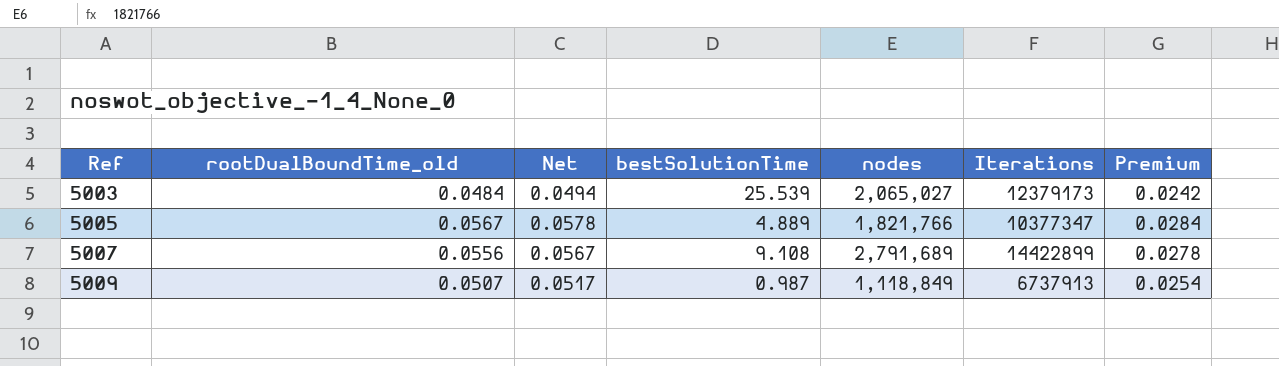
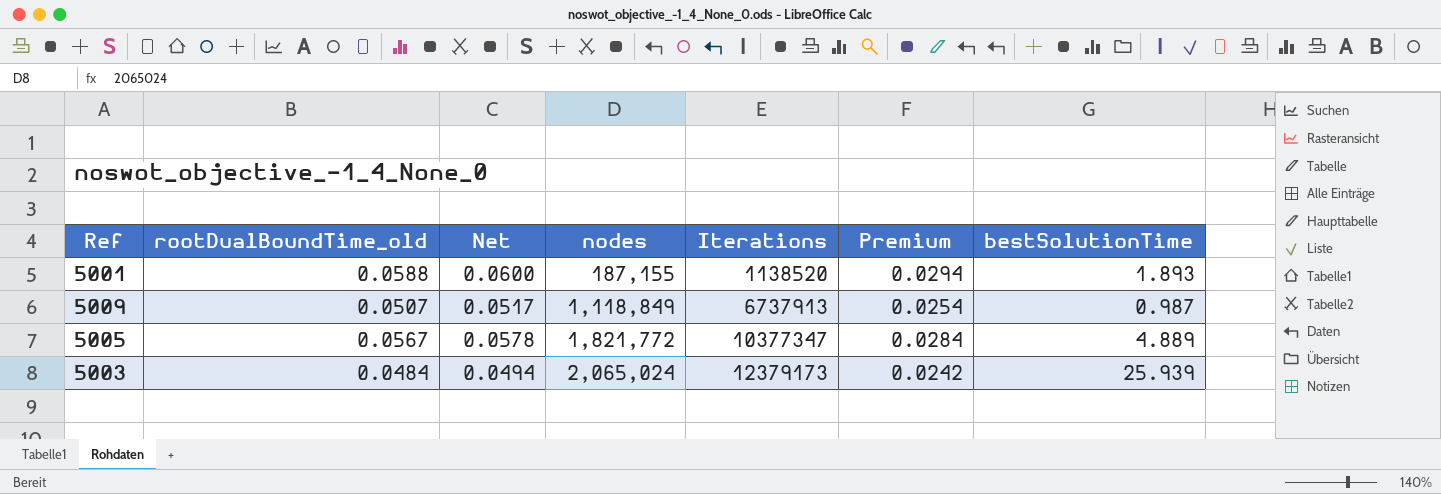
row order: Ref ascending -> nodes ascending
column bestSolutionTime | position: 4 -> 7
row 5007: 0.0556 | 0.0567 | 9.108 | 2,791,689 | 14422899 | 0.0278 -> none
row 5001: none -> 0.0588 | 0.0600 | 187,155 | 1138520 | 0.0294 | 1.893
5005 | nodes: 1,821,766 -> 1,821,772
5003 | nodes: 2,065,027 -> 2,065,024
5003 | bestSolutionTime: 25.539 -> 25.939

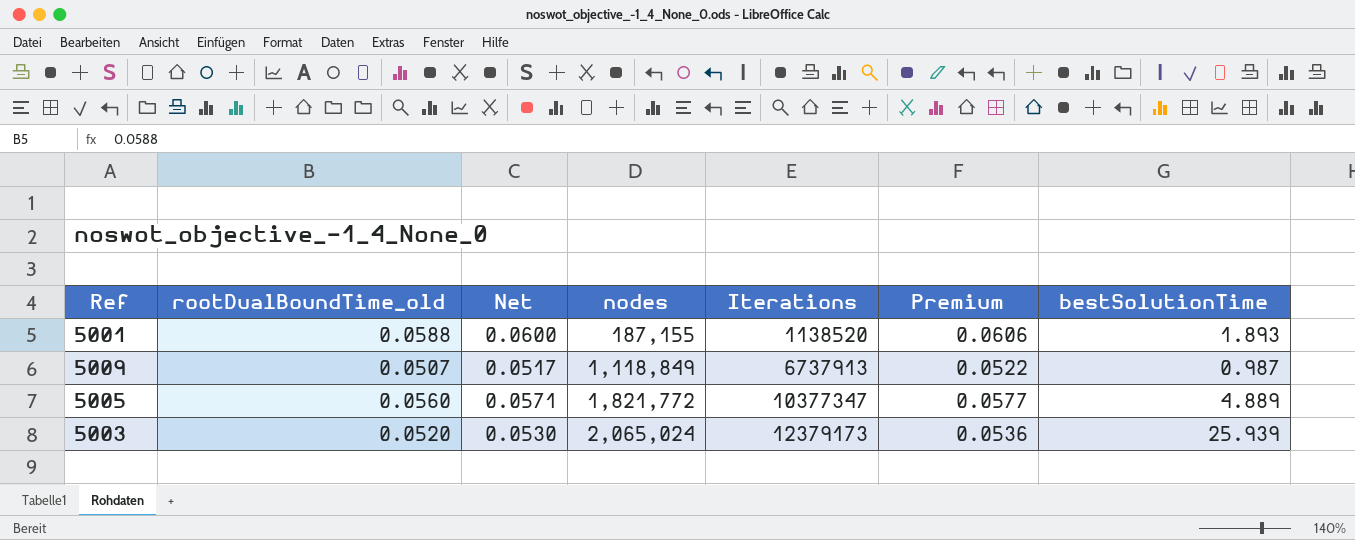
column Premium | formula: [rootDualBoundTime_old] * 0.5 -> [rootDualBoundTime_old] * 1.03
5005 | rootDualBoundTime_old: 0.0567 -> 0.0560
5005 | Net: 0.0578 -> 0.0571
5003 | rootDualBoundTime_old: 0.0484 -> 0.0520
5003 | Net: 0.0494 -> 0.0530

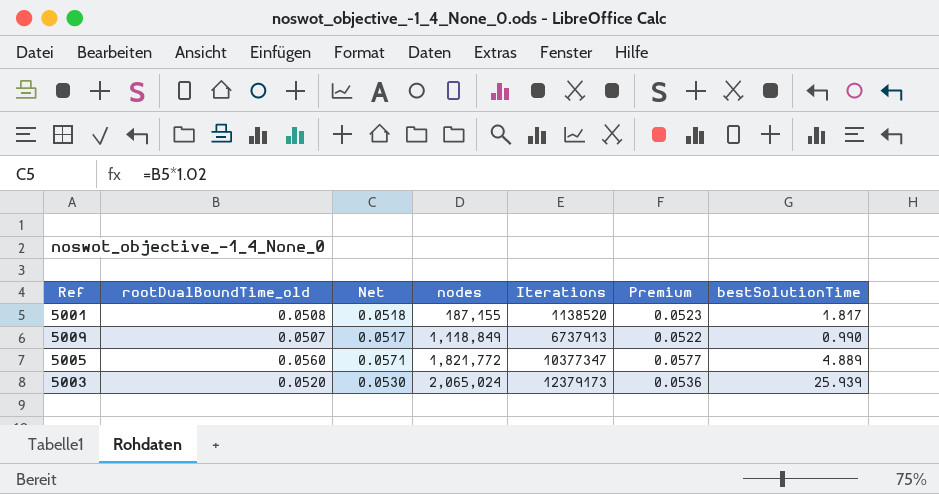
5001 | rootDualBoundTime_old: 0.0588 -> 0.0508
5001 | Net: 0.0600 -> 0.0518
5001 | Premium: 0.0606 -> 0.0523
5001 | bestSolutionTime: 1.893 -> 1.817
5009 | bestSolutionTime: 0.987 -> 0.990

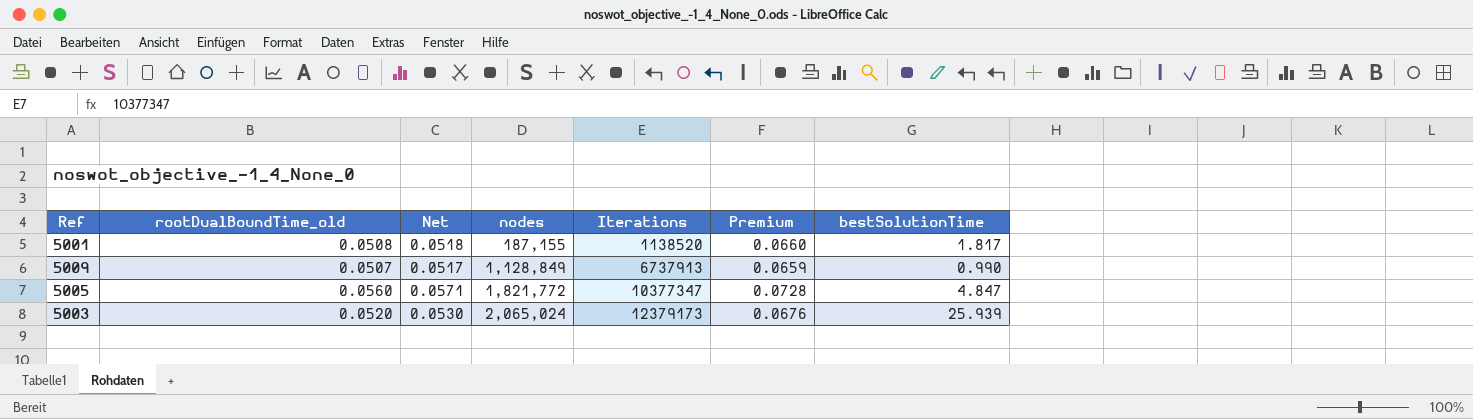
column Premium | formula: [rootDualBoundTime_old] * 1.03 -> [rootDualBoundTime_old] * 1.3
5009 | nodes: 1,118,849 -> 1,128,849
5005 | bestSolutionTime: 4.889 -> 4.847

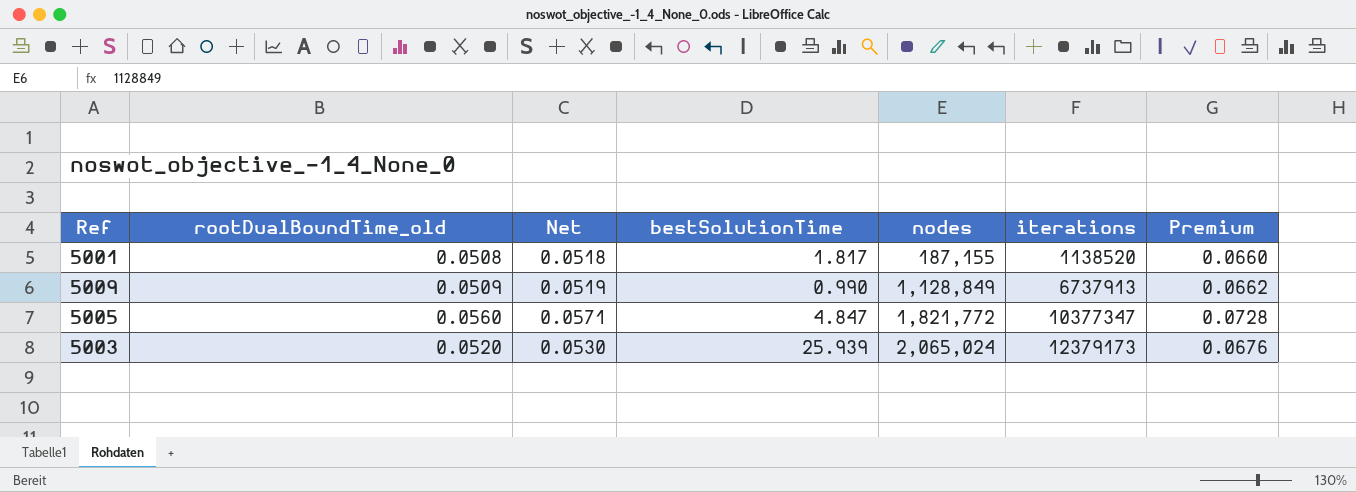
column bestSolutionTime | position: 7 -> 4
column name: Iterations -> iterations
5009 | rootDualBoundTime_old: 0.0507 -> 0.0509
5009 | Net: 0.0517 -> 0.0519
5009 | Premium: 0.0659 -> 0.0662

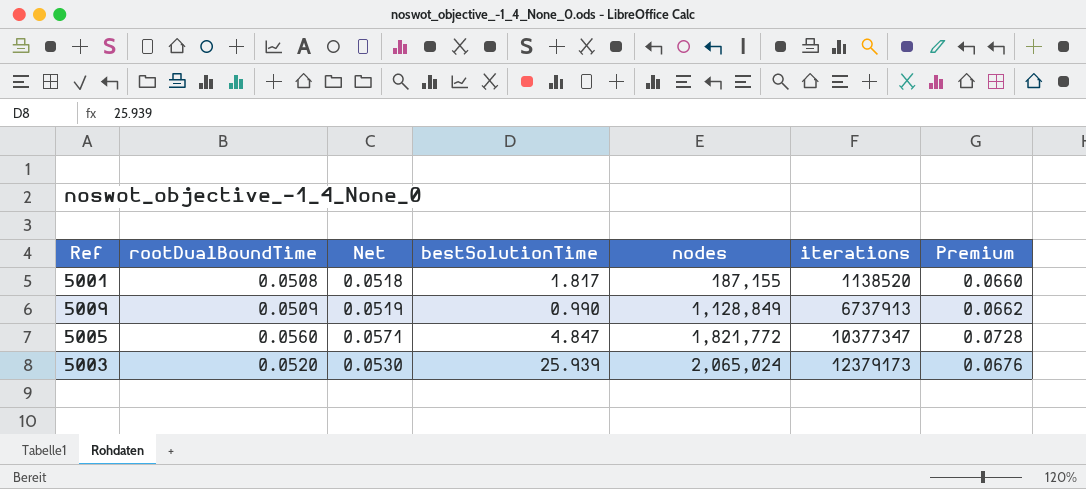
column name: rootDualBoundTime_old -> rootDualBoundTime

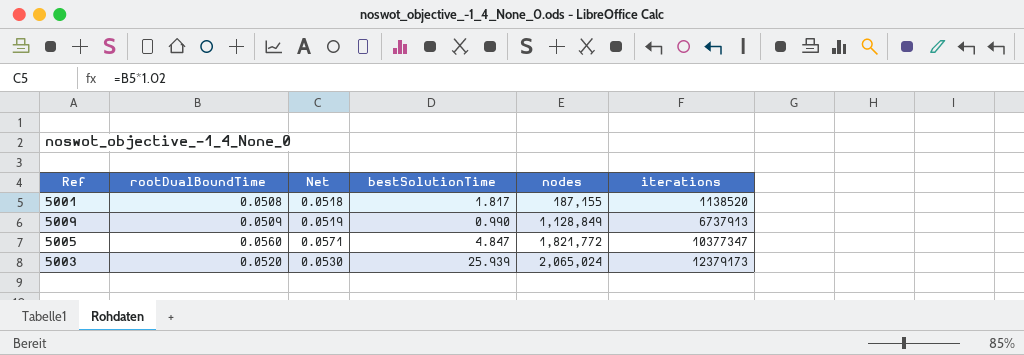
column Premium | formula: [rootDualBoundTime] * 1.3 -> none

